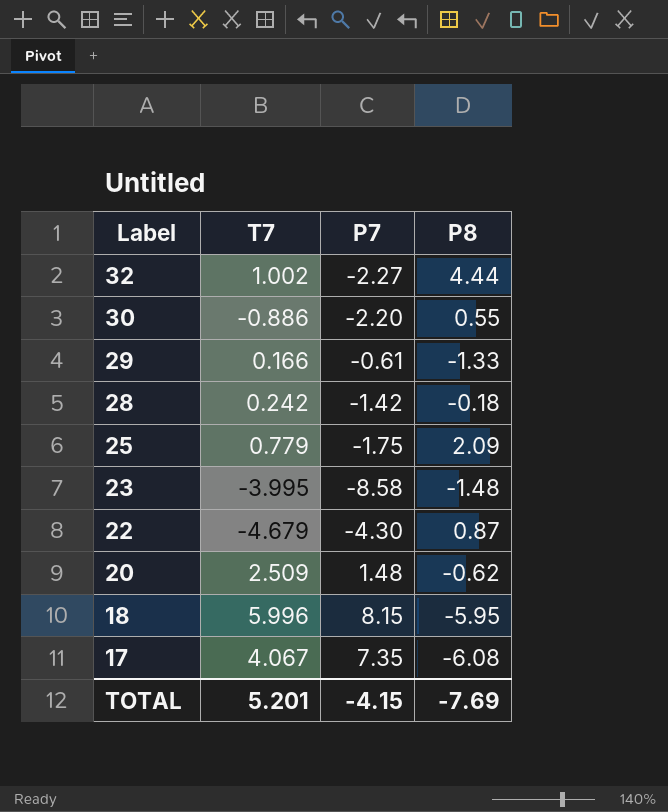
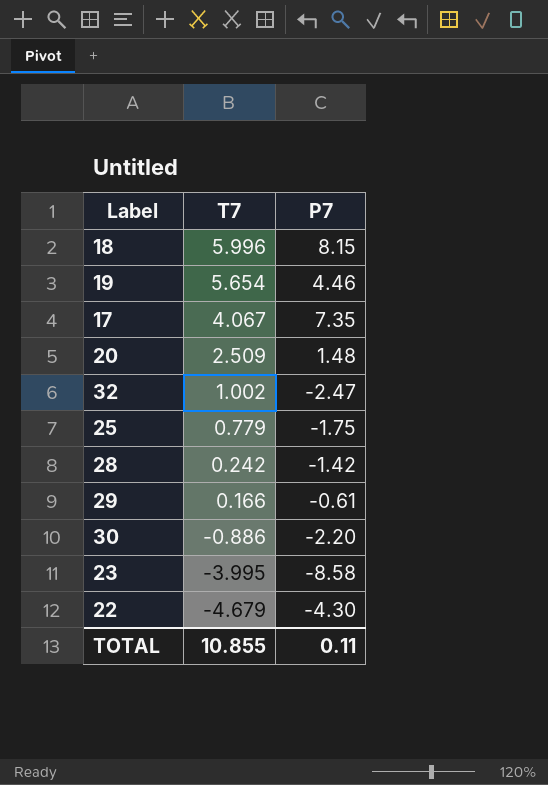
row order: Label descending -> T7 descending
column P8 | position: 4 -> none
row 19: none -> 5.654 | 4.46
32 | P7: -2.27 -> -2.47
TOTAL | T7: 5.201 -> 10.855
TOTAL | P7: -4.15 -> 0.11

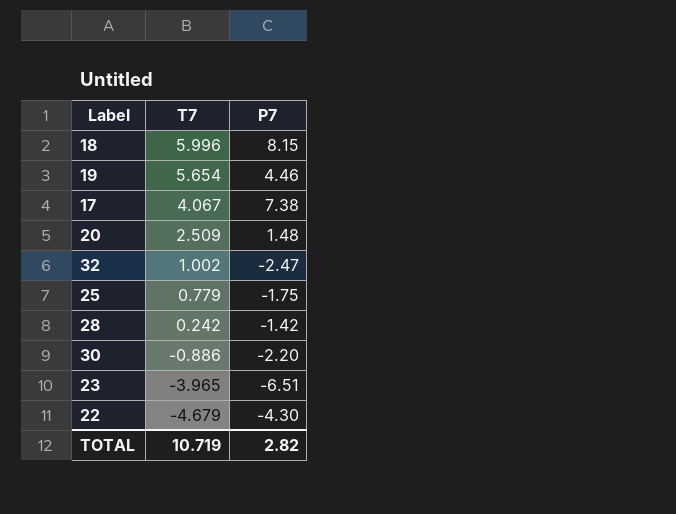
row 29: 0.166 | -0.61 -> none
17 | P7: 7.35 -> 7.38
23 | T7: -3.995 -> -3.965
23 | P7: -8.58 -> -6.51
TOTAL | T7: 10.855 -> 10.719
TOTAL | P7: 0.11 -> 2.82

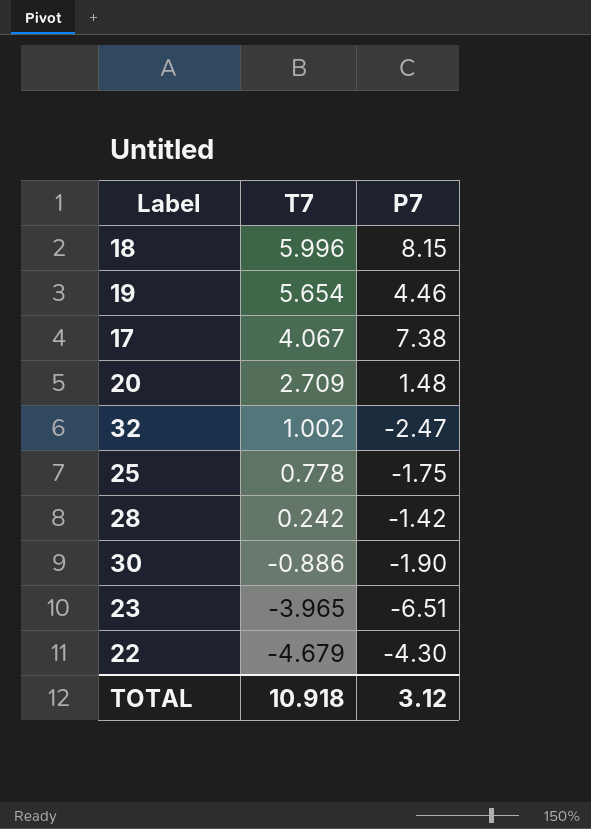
20 | T7: 2.509 -> 2.709
25 | T7: 0.779 -> 0.778
30 | P7: -2.20 -> -1.90
TOTAL | T7: 10.719 -> 10.918
TOTAL | P7: 2.82 -> 3.12

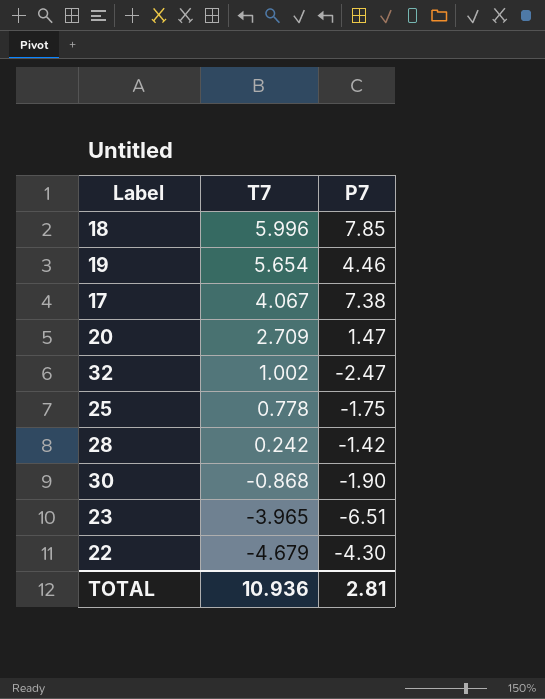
18 | P7: 8.15 -> 7.85
20 | P7: 1.48 -> 1.47
30 | T7: -0.886 -> -0.868
TOTAL | T7: 10.918 -> 10.936
TOTAL | P7: 3.12 -> 2.81

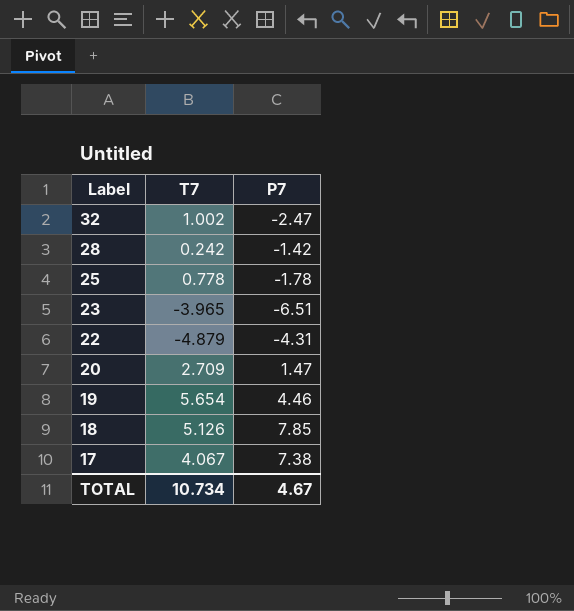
row order: T7 descending -> Label descending
row 30: -0.868 | -1.90 -> none
25 | P7: -1.75 -> -1.78
22 | T7: -4.679 -> -4.879
22 | P7: -4.30 -> -4.31
18 | T7: 5.996 -> 5.126
TOTAL | T7: 10.936 -> 10.734
TOTAL | P7: 2.81 -> 4.67

